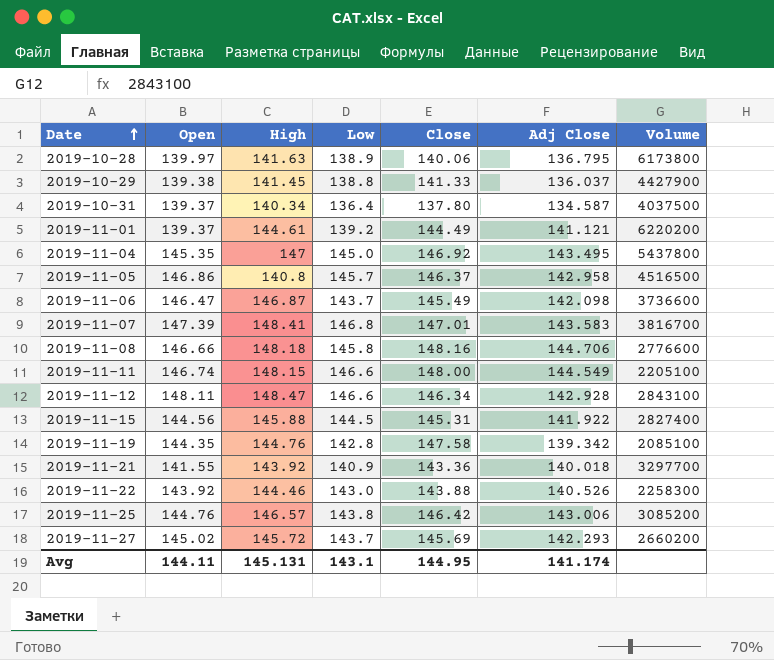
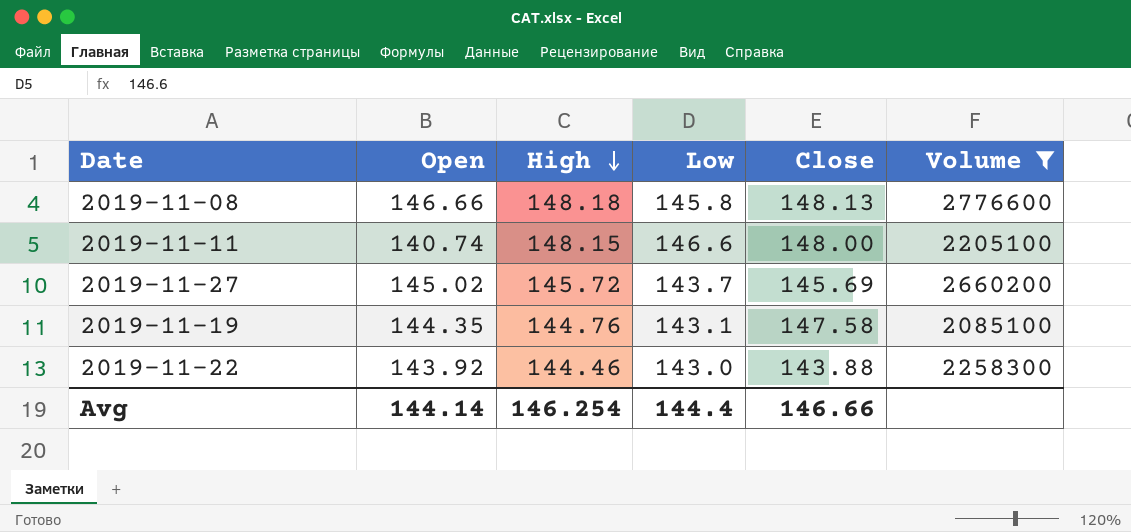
filter: none -> Volume <= 2776600
row order: Date ascending -> High descending
column Adj Close | position: 6 -> none
2019-11-08 | Close: 148.16 -> 148.13
2019-11-11 | Open: 146.74 -> 140.74
2019-11-19 | Low: 142.8 -> 143.1
Avg | Open: 144.11 -> 144.14
Avg | High: 145.131 -> 146.254
Avg | Low: 143.1 -> 144.4
Avg | Close: 144.95 -> 146.66

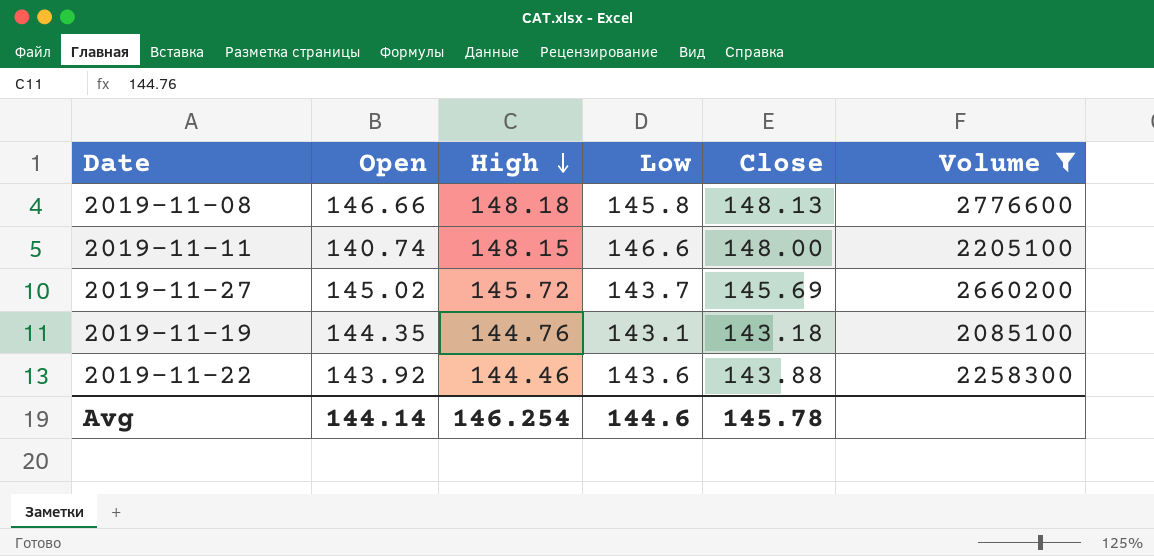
2019-11-19 | Close: 147.58 -> 143.18
2019-11-22 | Low: 143.0 -> 143.6
Avg | Low: 144.4 -> 144.6
Avg | Close: 146.66 -> 145.78

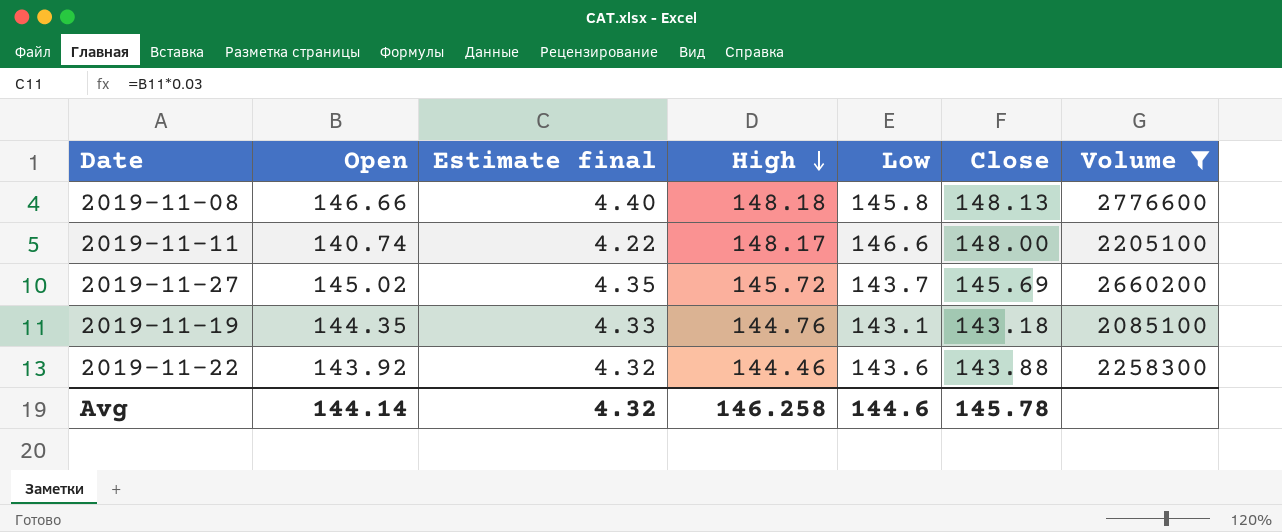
column Estimate final | formula: none -> [Open] * 0.03
2019-11-11 | High: 148.15 -> 148.17
Avg | High: 146.254 -> 146.258

